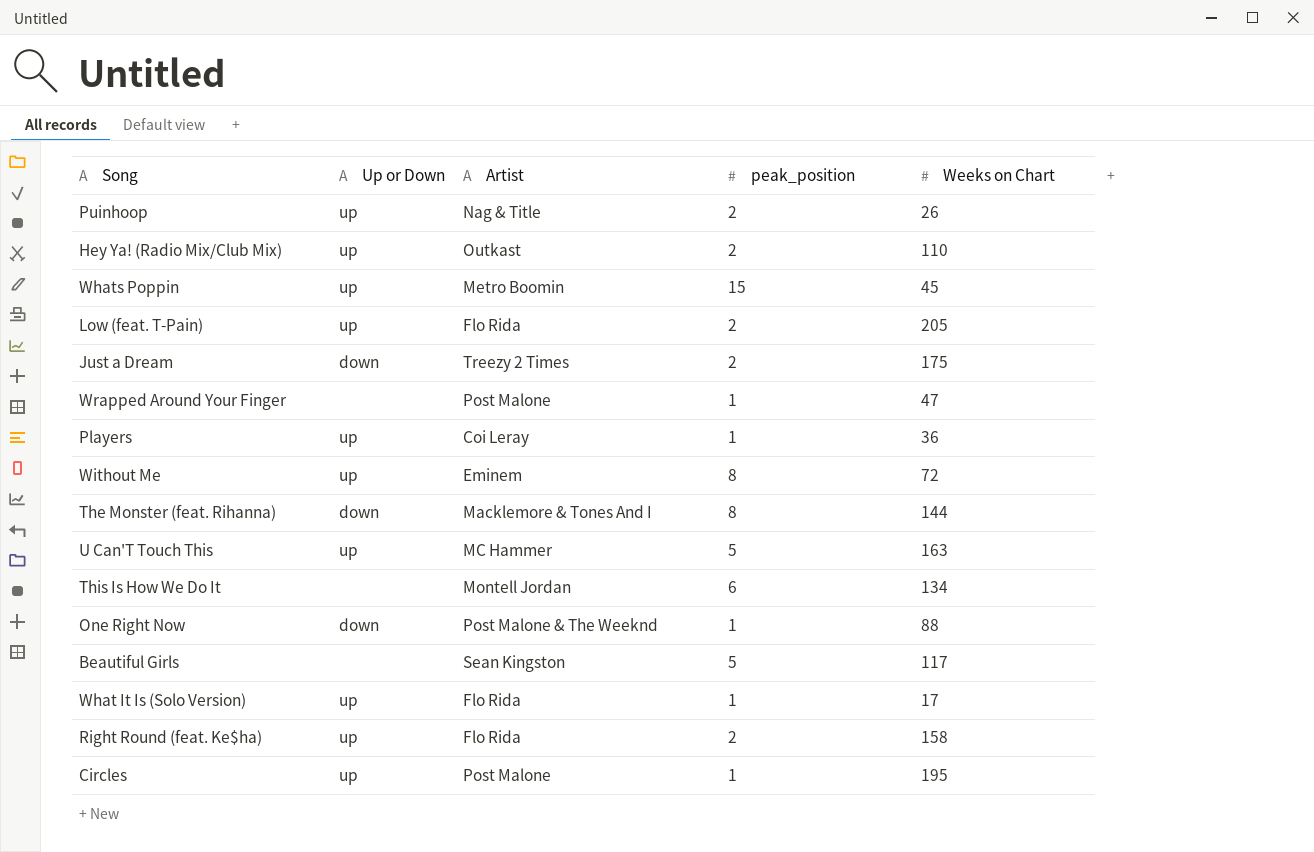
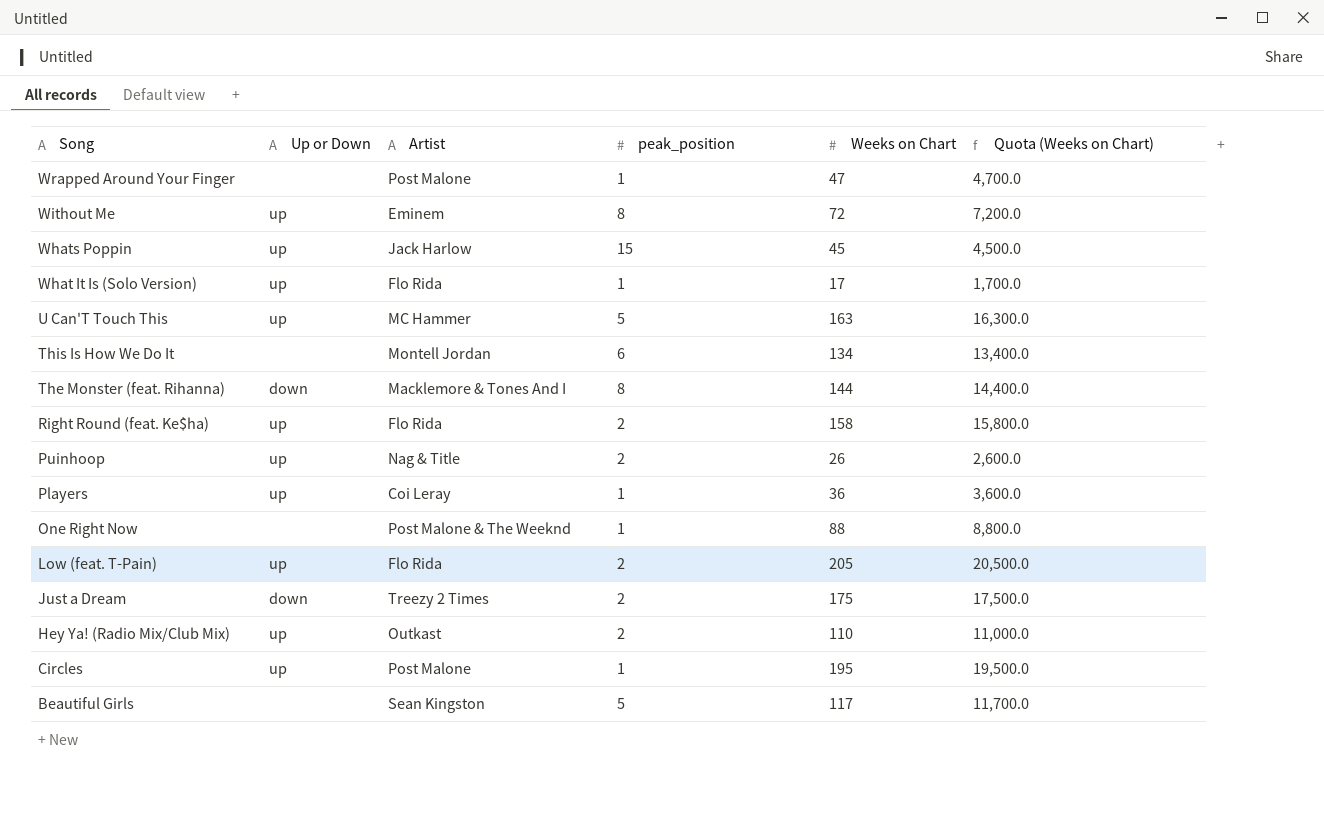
row order: none -> Song descending
column Quota (Weeks on Chart) | formula: none -> [Weeks on Chart] * 100
Whats Poppin | Artist: Metro Boomin -> Jack Harlow
One Right Now | Up or Down: down -> none

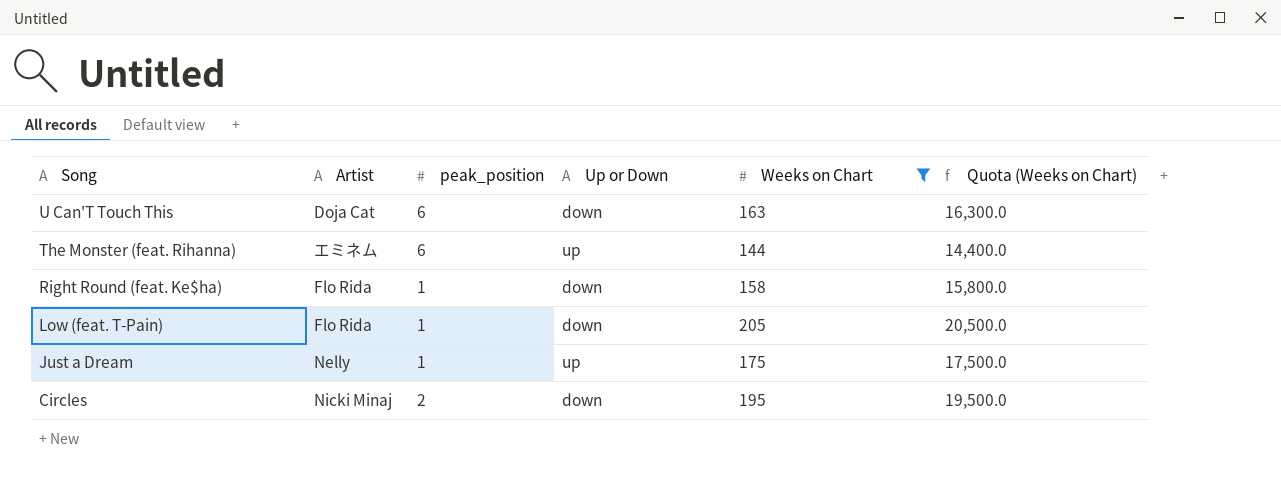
filter: none -> Weeks on Chart >= 144
column Up or Down | position: 2 -> 4
U Can'T Touch This | Artist: MC Hammer -> Doja Cat
U Can'T Touch This | peak_position: 5 -> 6
U Can'T Touch This | Up or Down: up -> down
The Monster (feat. Rihanna) | Artist: Macklemore & Tones And I -> エミネム
The Monster (feat. Rihanna) | peak_position: 8 -> 6
The Monster (feat. Rihanna) | Up or Down: down -> up
Right Round (feat. Ke$ha) | peak_position: 2 -> 1
Right Round (feat. Ke$ha) | Up or Down: up -> down
Low (feat. T-Pain) | peak_position: 2 -> 1
Low (feat. T-Pain) | Up or Down: up -> down
Just a Dream | Artist: Treezy 2 Times -> Nelly
Just a Dream | peak_position: 2 -> 1
Just a Dream | Up or Down: down -> up
Circles | Artist: Post Malone -> Nicki Minaj
Circles | peak_position: 1 -> 2
Circles | Up or Down: up -> down

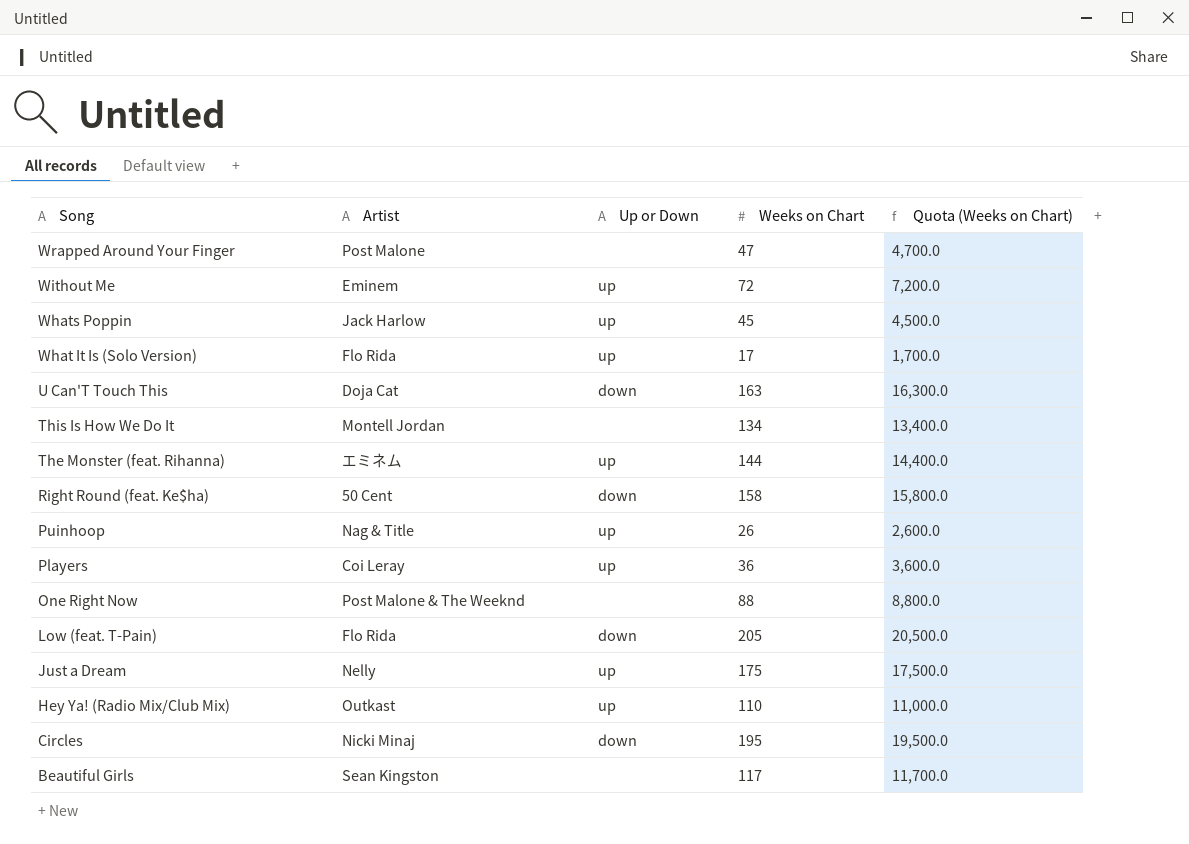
filter: Weeks on Chart >= 144 -> none
column peak_position | position: 3 -> none
Right Round (feat. Ke$ha) | Artist: Flo Rida -> 50 Cent

